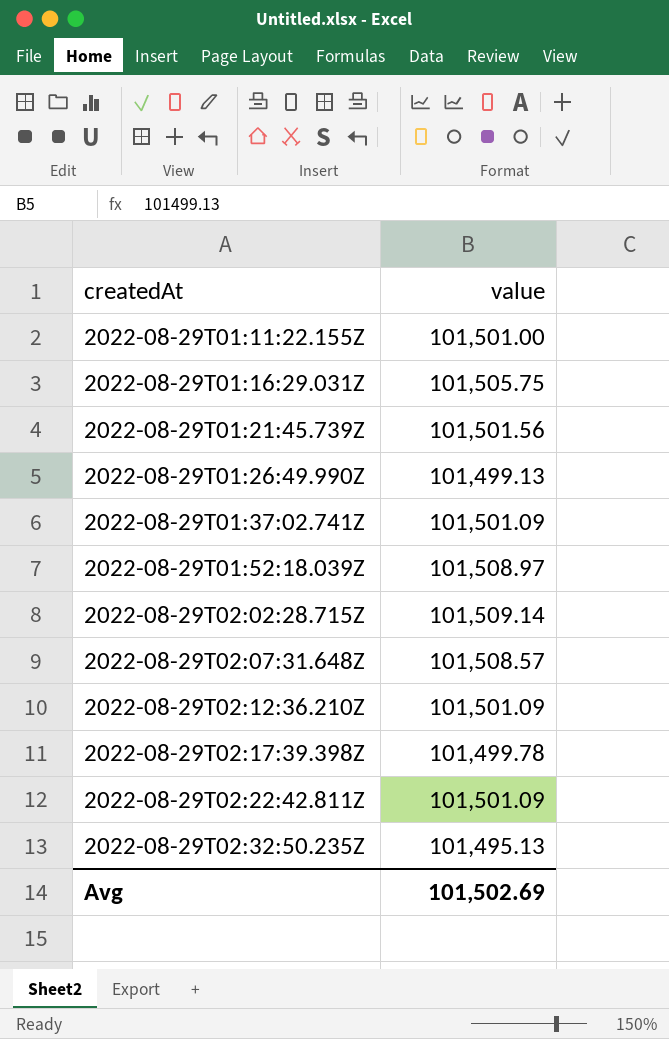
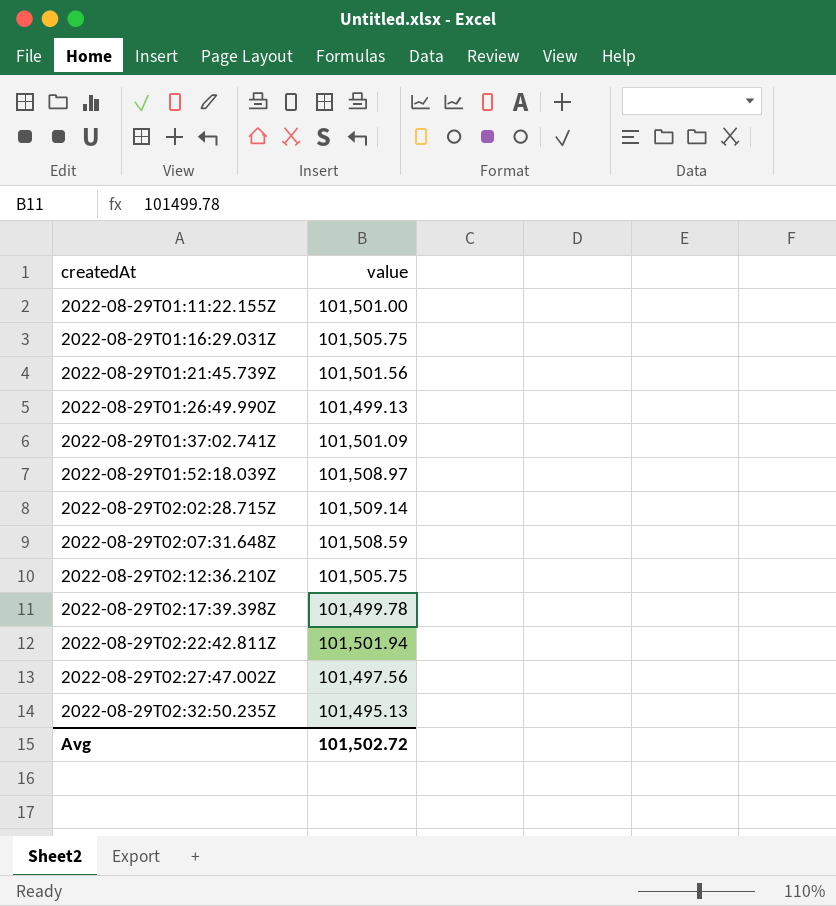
2022-08-29T02:07:31.648Z | value: 101,508.57 -> 101,508.59
2022-08-29T02:12:36.210Z | value: 101,501.09 -> 101,505.75
2022-08-29T02:22:42.811Z | value: 101,501.09 -> 101,501.94
row 2022-08-29T02:27:47.002Z: none -> 101,497.56
Avg | value: 101,502.69 -> 101,502.72

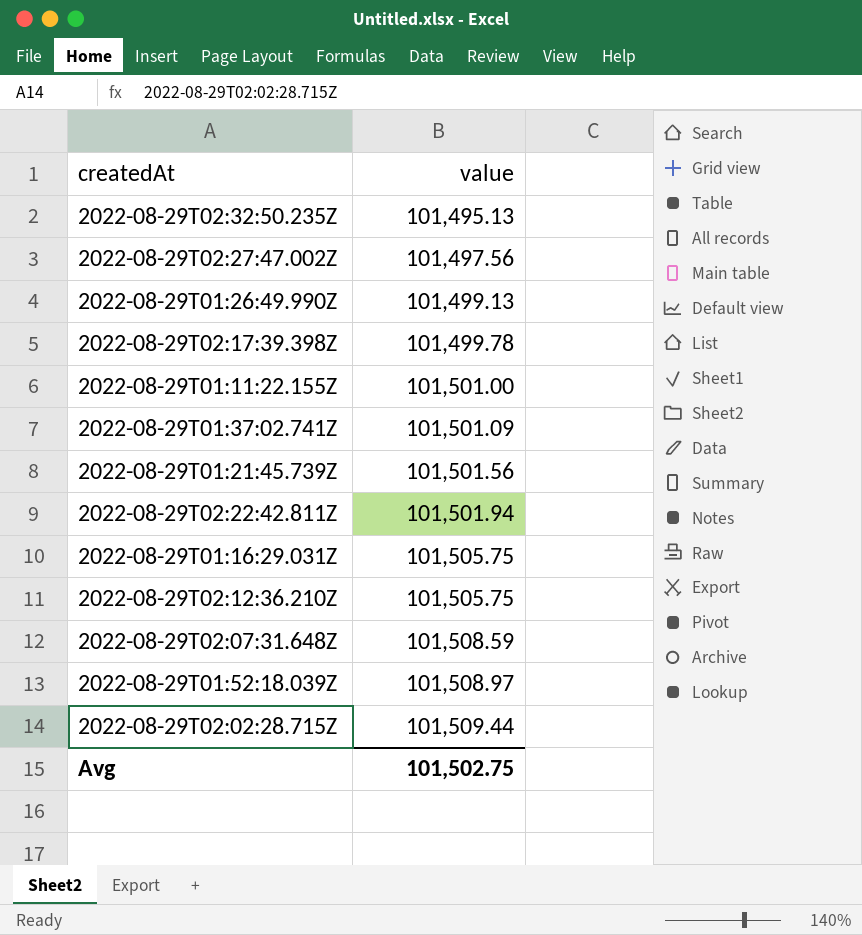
row order: createdAt ascending -> value ascending
2022-08-29T02:02:28.715Z | value: 101,509.14 -> 101,509.44
Avg | value: 101,502.72 -> 101,502.75

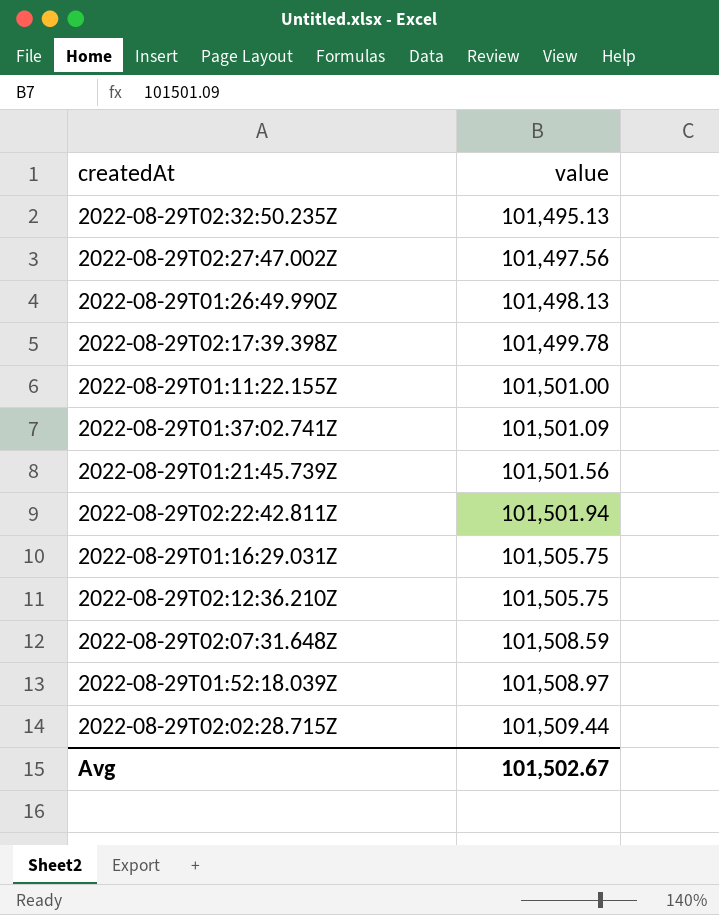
2022-08-29T01:26:49.990Z | value: 101,499.13 -> 101,498.13
Avg | value: 101,502.75 -> 101,502.67

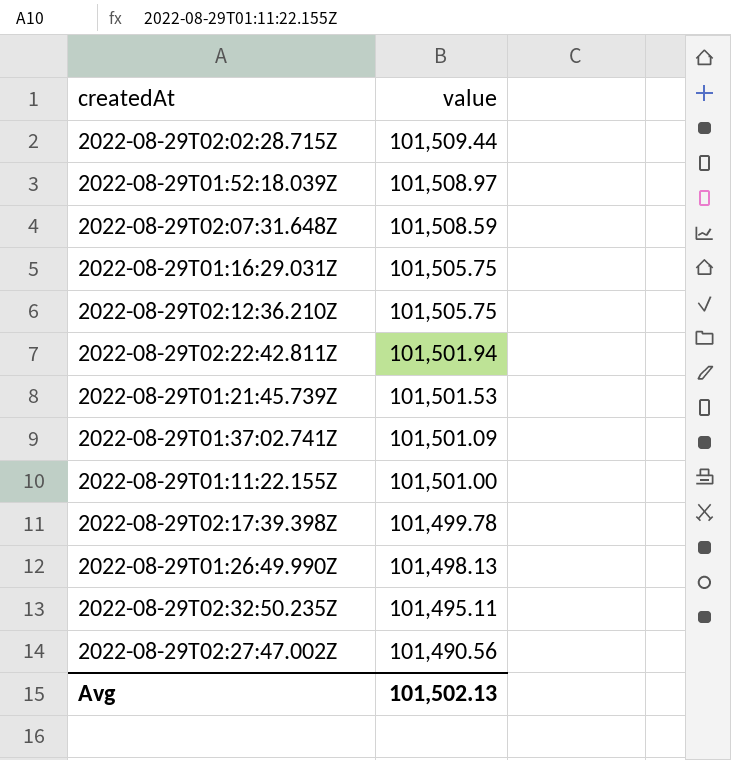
row order: value ascending -> value descending
2022-08-29T01:21:45.739Z | value: 101,501.56 -> 101,501.53
2022-08-29T02:32:50.235Z | value: 101,495.13 -> 101,495.11
2022-08-29T02:27:47.002Z | value: 101,497.56 -> 101,490.56
Avg | value: 101,502.67 -> 101,502.13

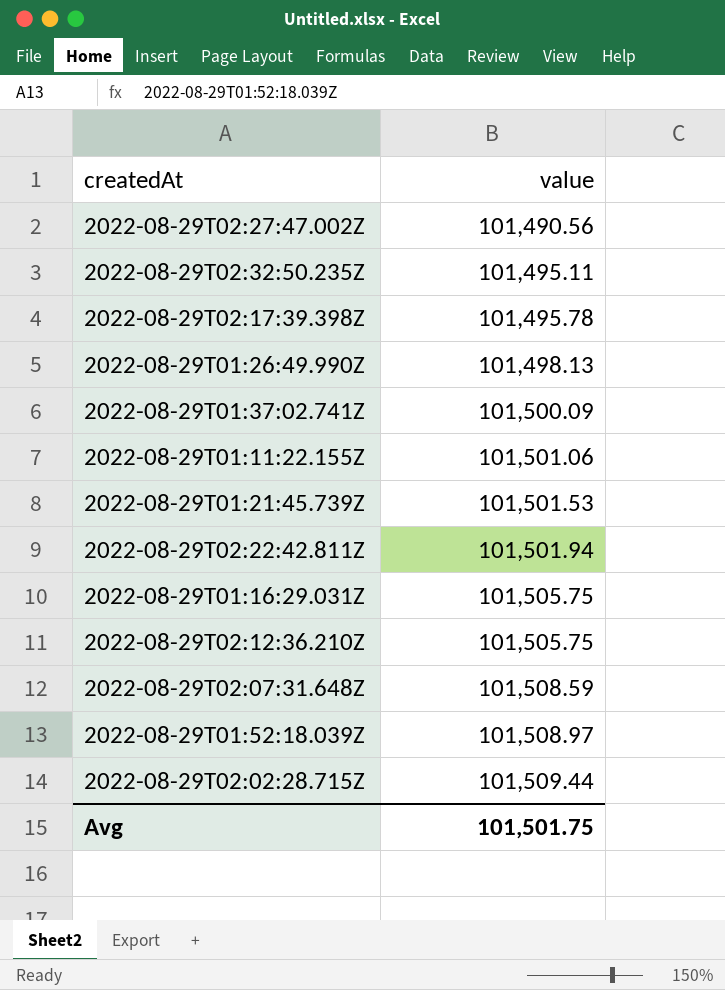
row order: value descending -> value ascending
2022-08-29T02:17:39.398Z | value: 101,499.78 -> 101,495.78
2022-08-29T01:37:02.741Z | value: 101,501.09 -> 101,500.09
2022-08-29T01:11:22.155Z | value: 101,501.00 -> 101,501.06
Avg | value: 101,502.13 -> 101,501.75

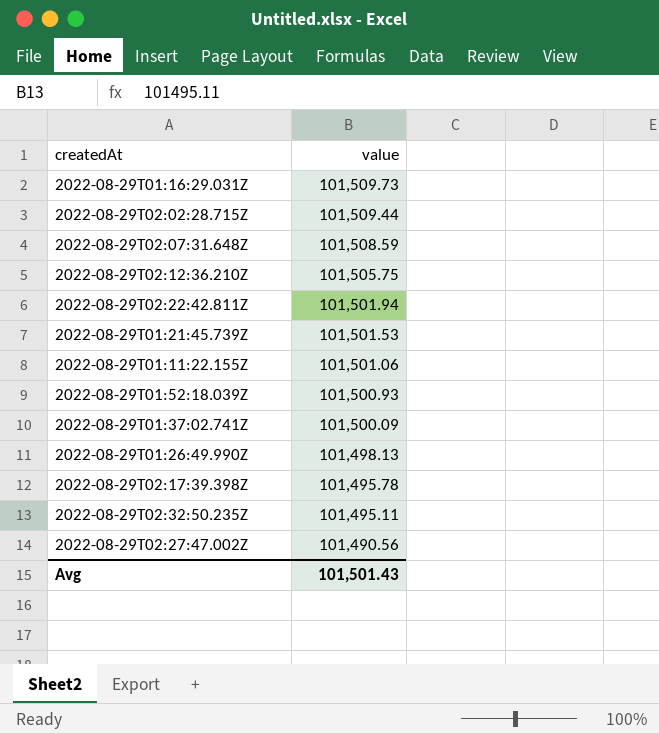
row order: value ascending -> value descending
2022-08-29T01:16:29.031Z | value: 101,505.75 -> 101,509.73
2022-08-29T01:52:18.039Z | value: 101,508.97 -> 101,500.93
Avg | value: 101,501.75 -> 101,501.43

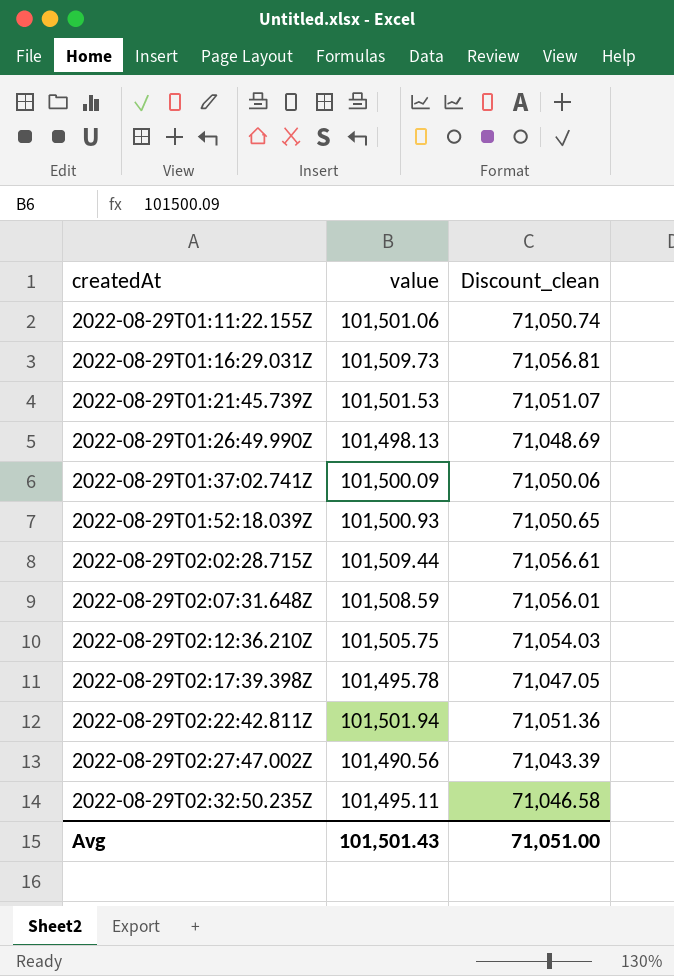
row order: value descending -> createdAt ascending
column Discount_clean | formula: none -> [value] * 0.7

